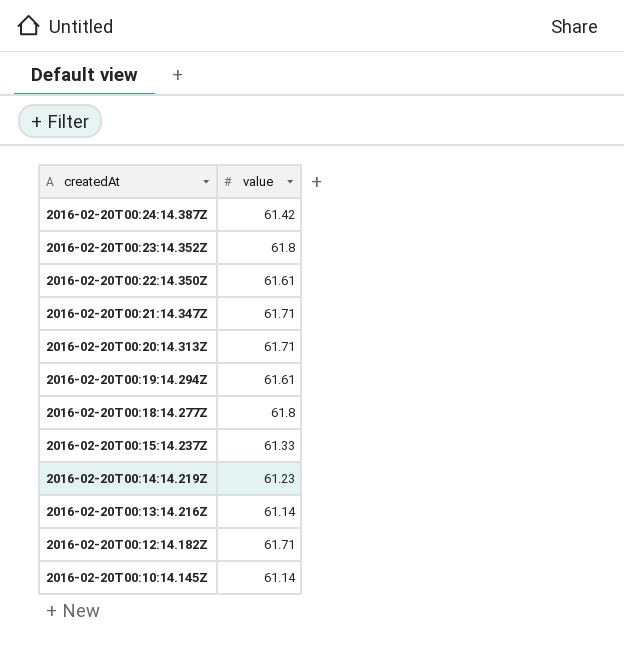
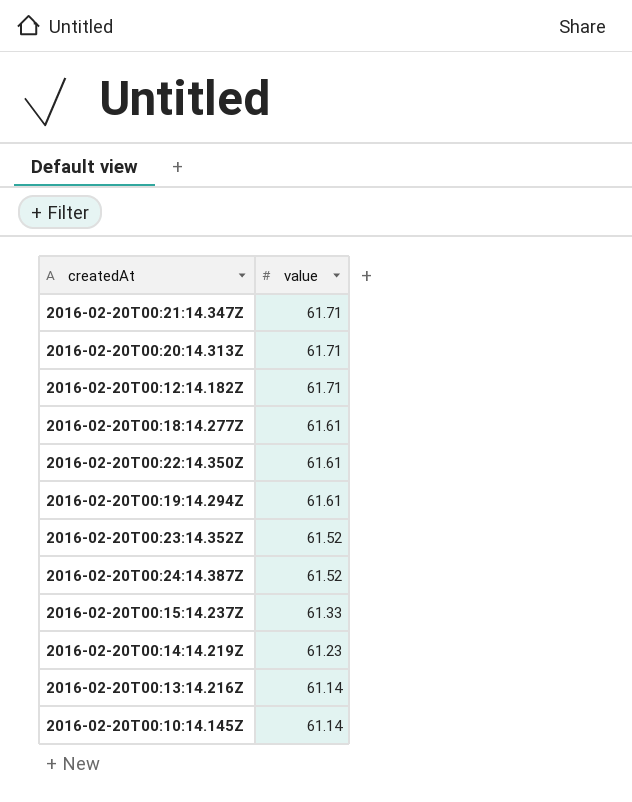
row order: createdAt descending -> value descending
2016-02-20T00:18:14.277Z | value: 61.8 -> 61.61
2016-02-20T00:23:14.352Z | value: 61.8 -> 61.52
2016-02-20T00:24:14.387Z | value: 61.42 -> 61.52

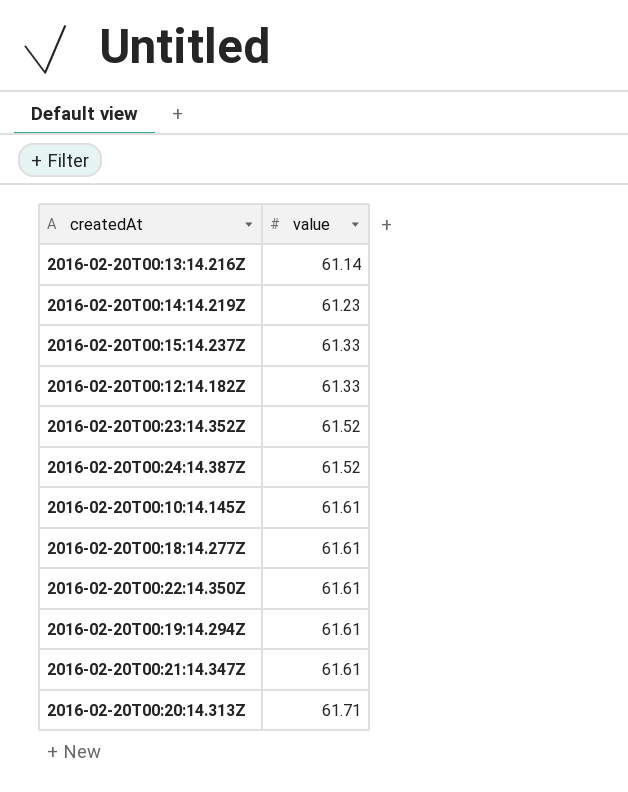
row order: value descending -> value ascending
2016-02-20T00:12:14.182Z | value: 61.71 -> 61.33
2016-02-20T00:10:14.145Z | value: 61.14 -> 61.61
2016-02-20T00:21:14.347Z | value: 61.71 -> 61.61

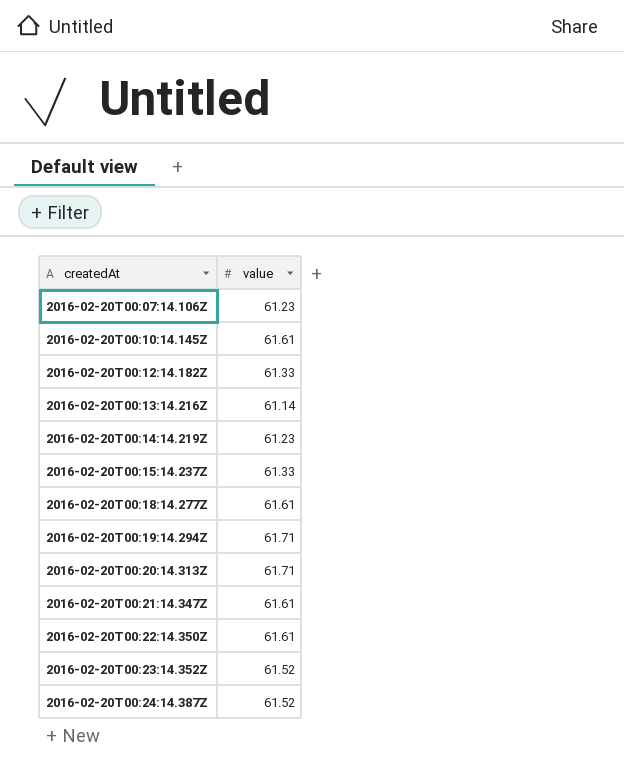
row order: value ascending -> createdAt ascending
row 2016-02-20T00:07:14.106Z: none -> 61.23
2016-02-20T00:19:14.294Z | value: 61.61 -> 61.71

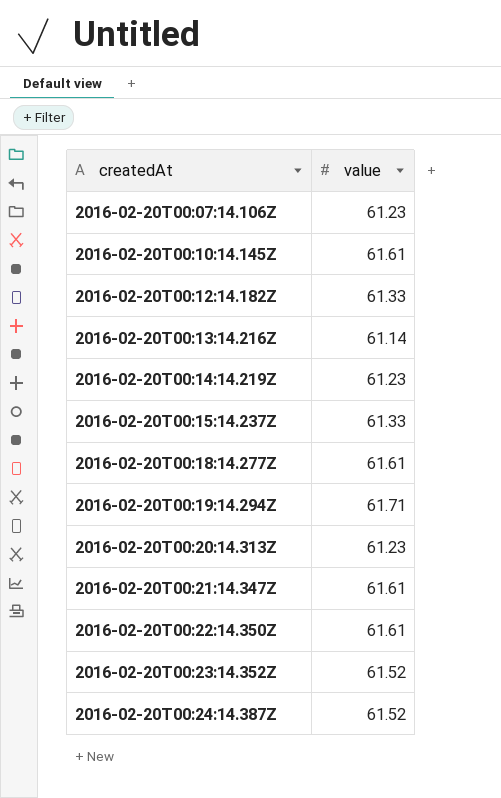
2016-02-20T00:20:14.313Z | value: 61.71 -> 61.23

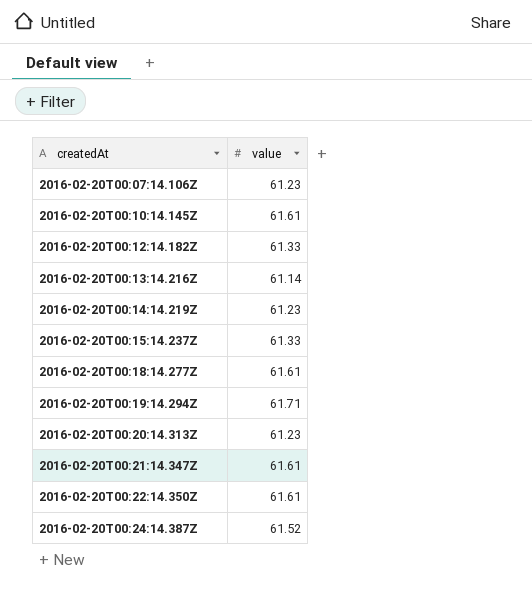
row 2016-02-20T00:23:14.352Z: 61.52 -> none

